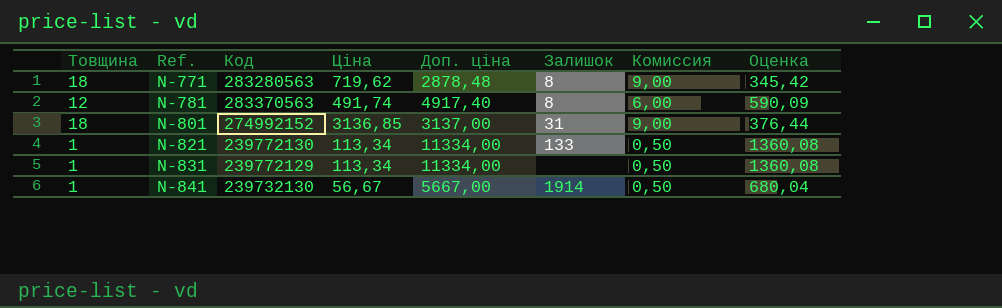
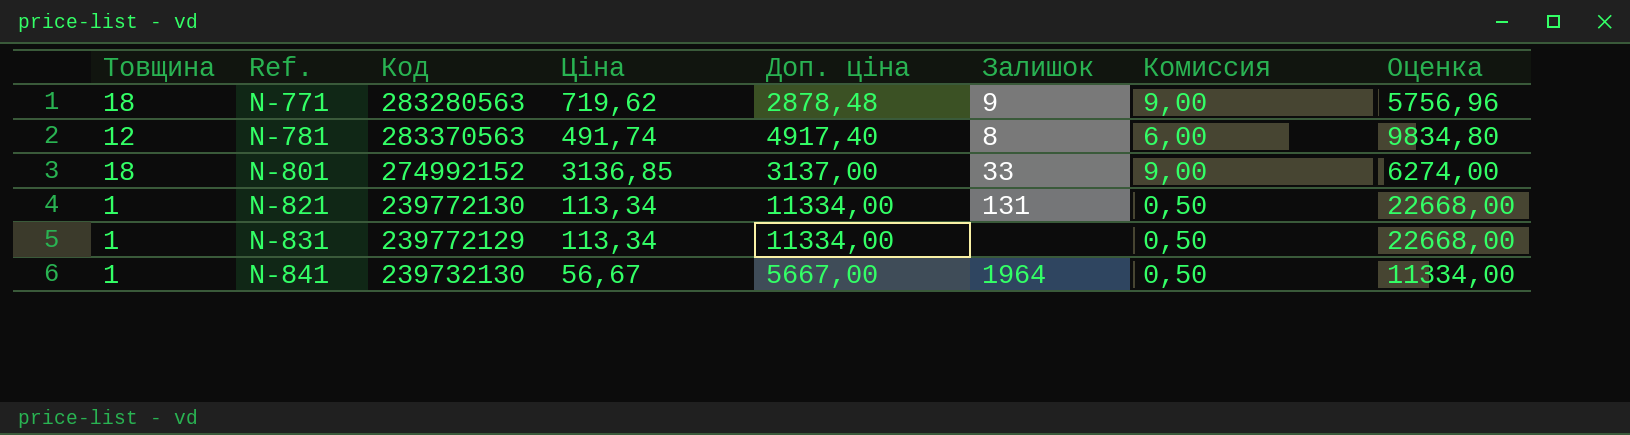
column Оценка | formula: [Доп. ціна] * 0,12 -> [Доп. ціна] * 2
N-771 | Залишок: 8 -> 9
N-801 | Залишок: 31 -> 33
N-821 | Залишок: 133 -> 131
N-841 | Залишок: 1914 -> 1964

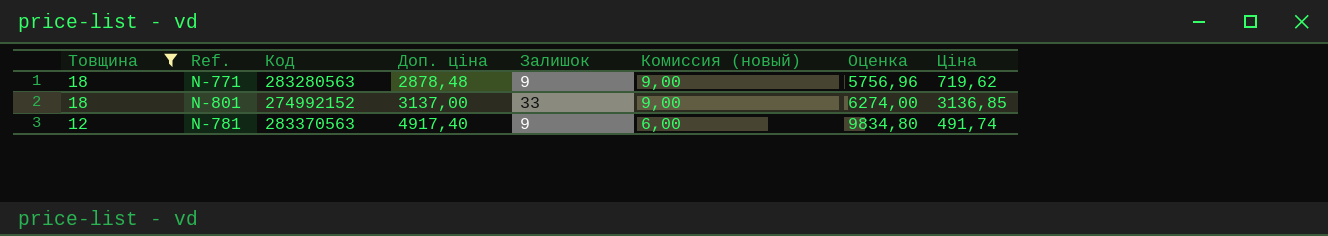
filter: none -> Товщина != 1
row order: Ref. ascending -> Товщина descending
column name: Комиссия -> Комиссия (новый)
column Ціна | position: 4 -> 8
N-781 | Залишок: 8 -> 9

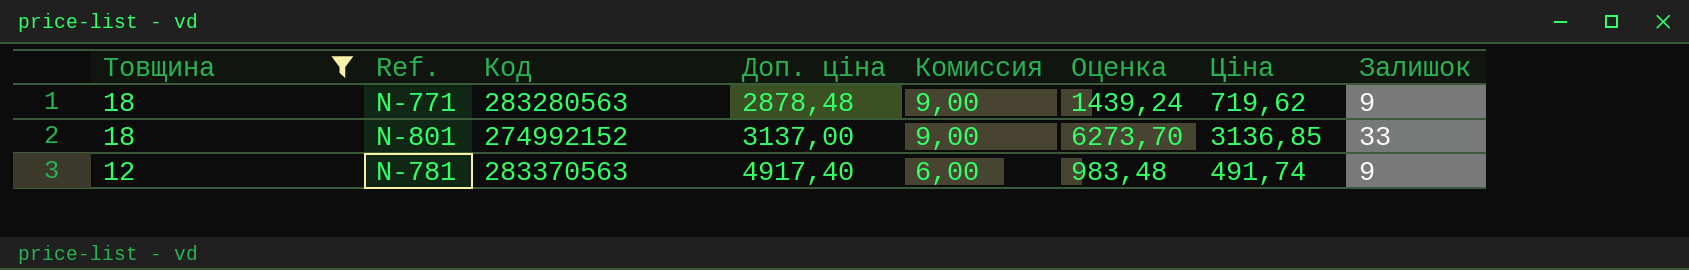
column name: Комиссия (новый) -> Комиссия
column Оценка | formula: [Доп. ціна] * 2 -> [Ціна] * 2
column Залишок | position: 5 -> 8

